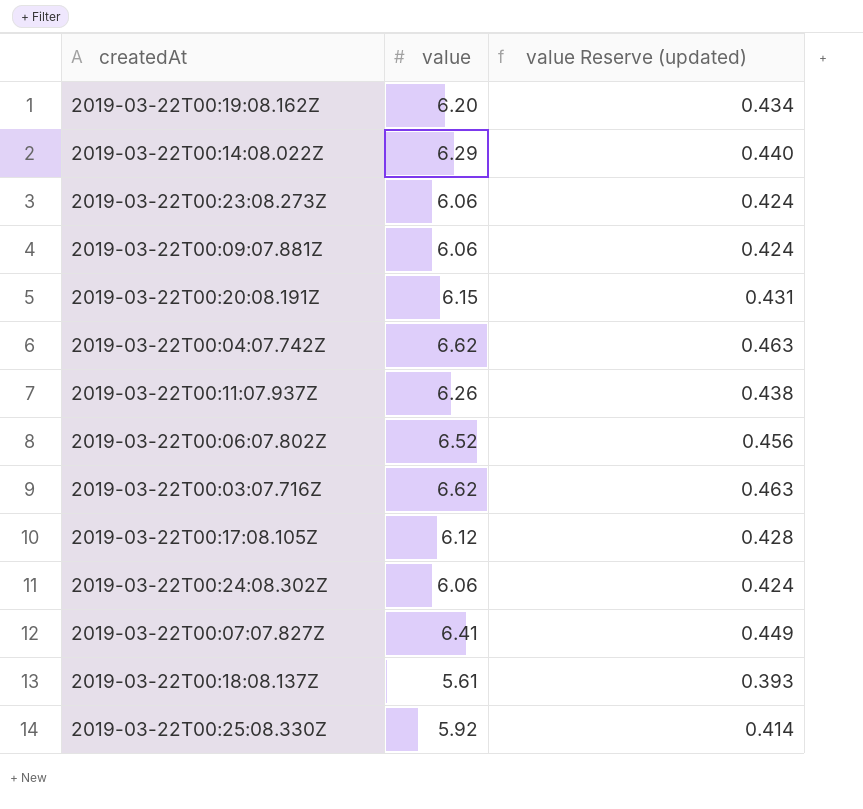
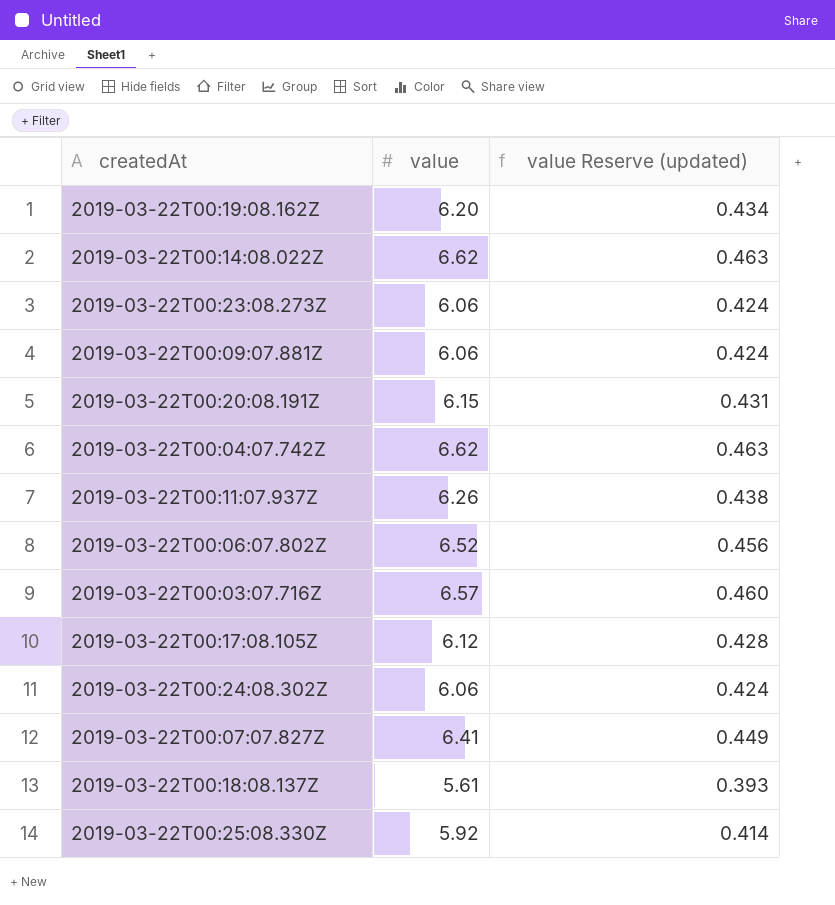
2019-03-22T00:14:08.022Z | value: 6.29 -> 6.62
2019-03-22T00:14:08.022Z | value Reserve (updated): 0.440 -> 0.463
2019-03-22T00:03:07.716Z | value: 6.62 -> 6.57
2019-03-22T00:03:07.716Z | value Reserve (updated): 0.463 -> 0.460

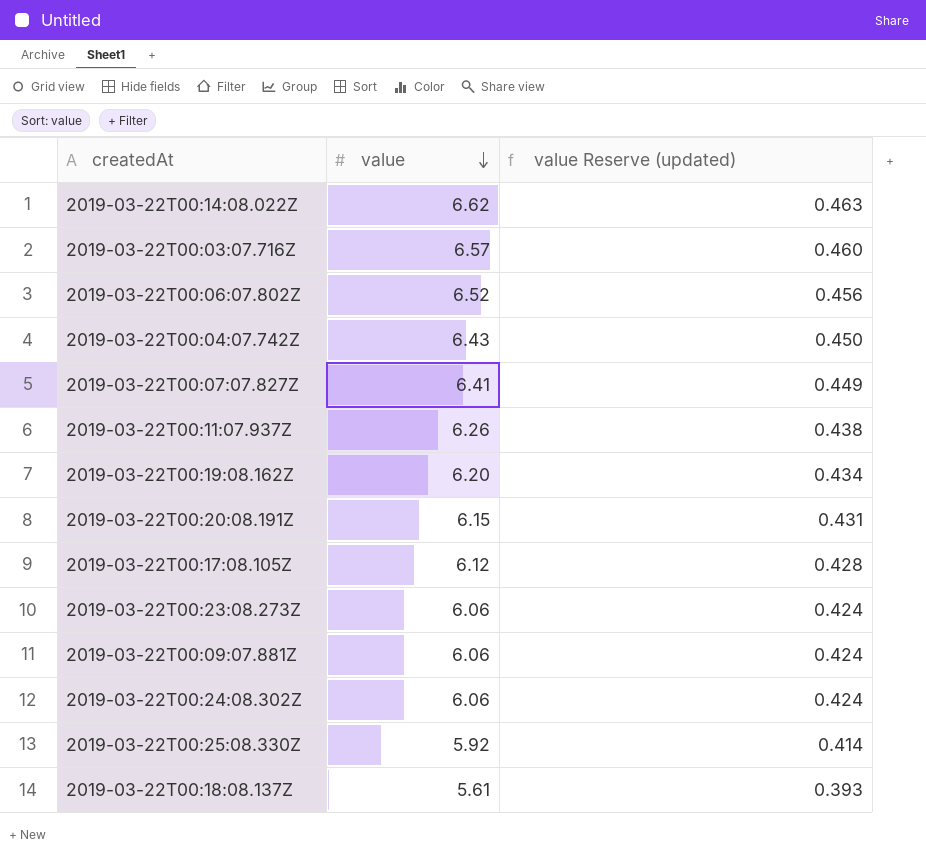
row order: none -> value descending
2019-03-22T00:04:07.742Z | value: 6.62 -> 6.43
2019-03-22T00:04:07.742Z | value Reserve (updated): 0.463 -> 0.450

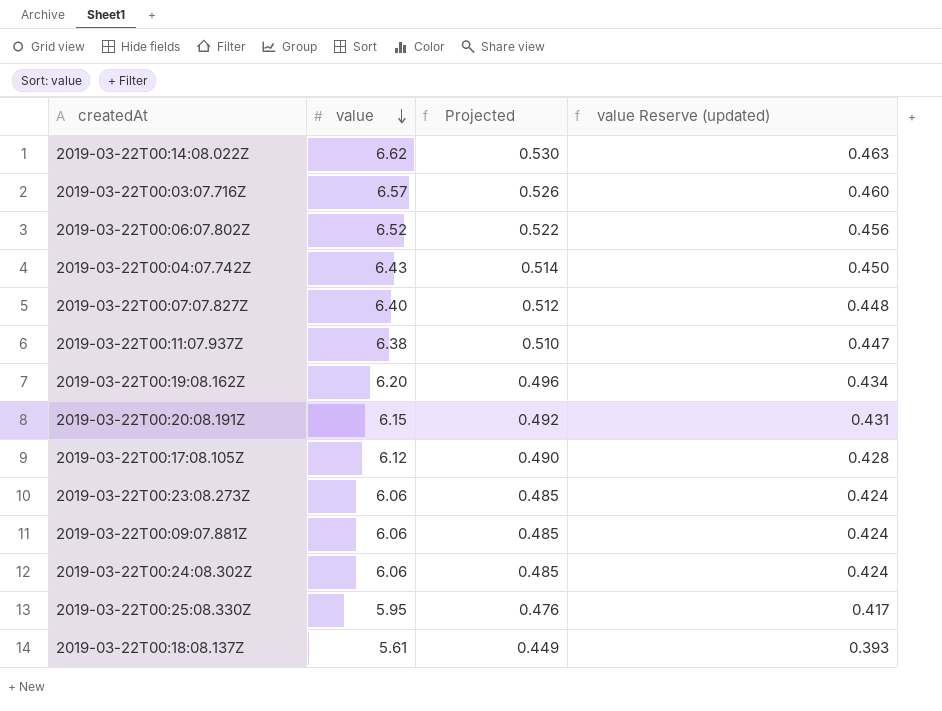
column Projected | formula: none -> [value] * 0.08
2019-03-22T00:07:07.827Z | value: 6.41 -> 6.40
2019-03-22T00:07:07.827Z | value Reserve (updated): 0.449 -> 0.448
2019-03-22T00:11:07.937Z | value: 6.26 -> 6.38
2019-03-22T00:11:07.937Z | value Reserve (updated): 0.438 -> 0.447
2019-03-22T00:25:08.330Z | value: 5.92 -> 5.95
2019-03-22T00:25:08.330Z | value Reserve (updated): 0.414 -> 0.417

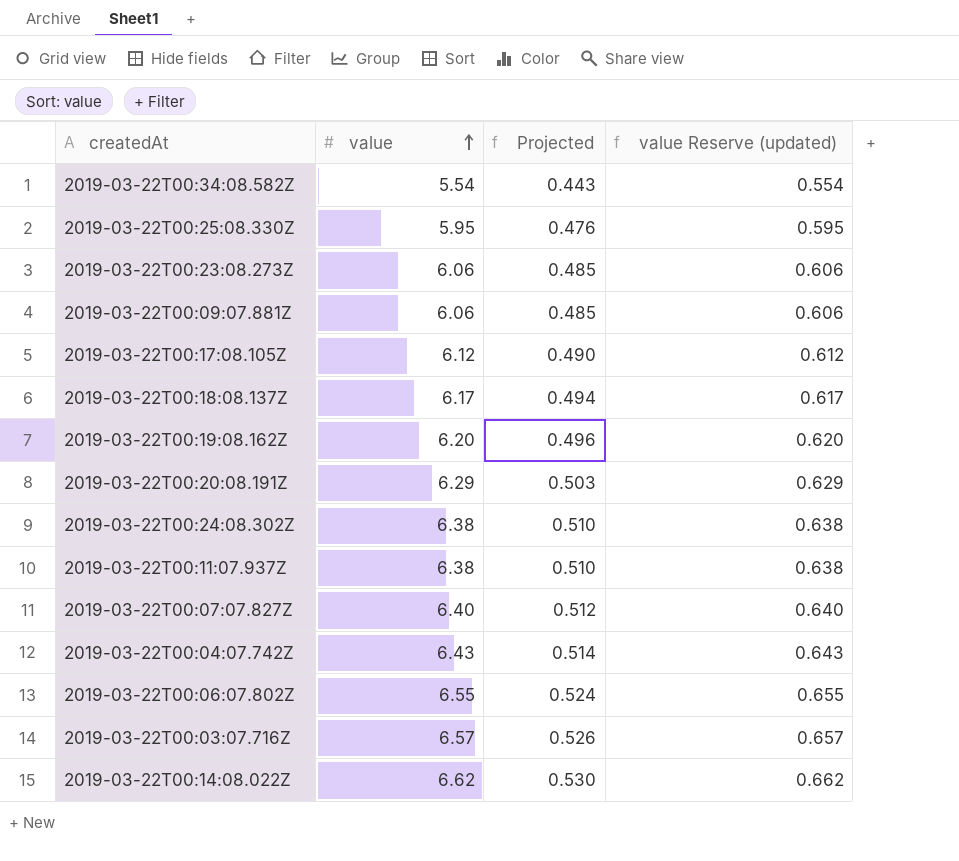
row order: value descending -> value ascending
column value Reserve (updated) | formula: [value] * 0.07 -> [value] * 0.1
row 2019-03-22T00:34:08.582Z: none -> 5.54 | 0.443 | 0.554
2019-03-22T00:18:08.137Z | value: 5.61 -> 6.17
2019-03-22T00:18:08.137Z | Projected: 0.449 -> 0.494
2019-03-22T00:20:08.191Z | value: 6.15 -> 6.29
2019-03-22T00:20:08.191Z | Projected: 0.492 -> 0.503
2019-03-22T00:24:08.302Z | value: 6.06 -> 6.38
2019-03-22T00:24:08.302Z | Projected: 0.485 -> 0.510
2019-03-22T00:06:07.802Z | value: 6.52 -> 6.55
2019-03-22T00:06:07.802Z | Projected: 0.522 -> 0.524

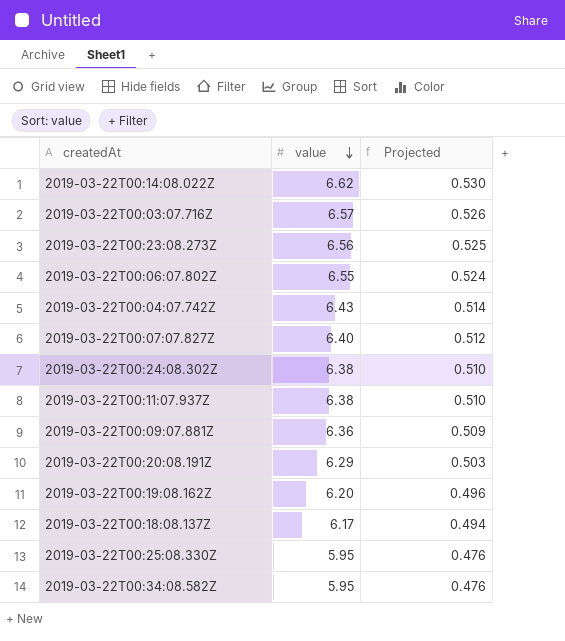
row order: value ascending -> value descending
column value Reserve (updated) | formula: [value] * 0.1 -> none
row 2019-03-22T00:17:08.105Z: 6.12 | 0.490 | 0.612 -> none
2019-03-22T00:23:08.273Z | value: 6.06 -> 6.56
2019-03-22T00:23:08.273Z | Projected: 0.485 -> 0.525
2019-03-22T00:09:07.881Z | value: 6.06 -> 6.36
2019-03-22T00:09:07.881Z | Projected: 0.485 -> 0.509
2019-03-22T00:34:08.582Z | value: 5.54 -> 5.95
2019-03-22T00:34:08.582Z | Projected: 0.443 -> 0.476

